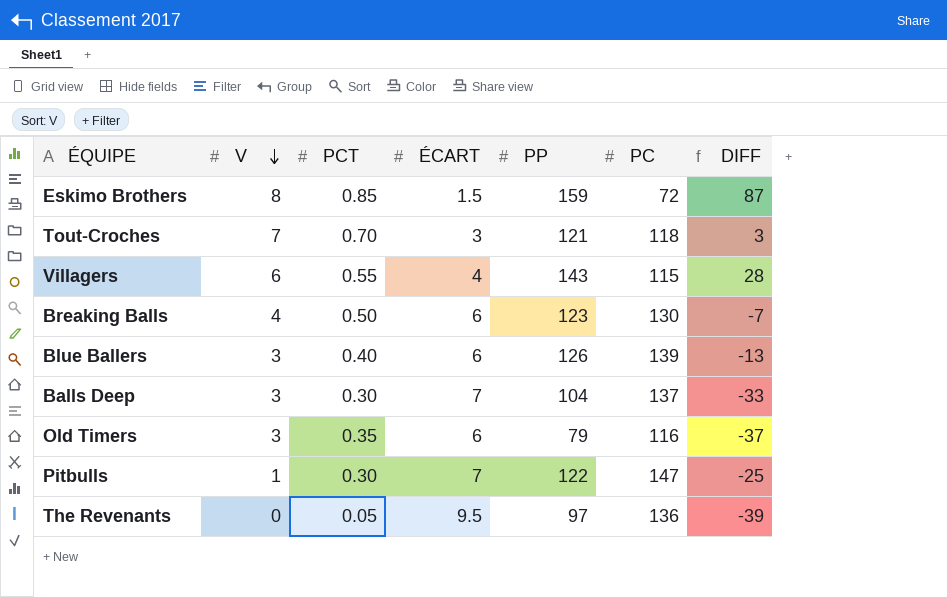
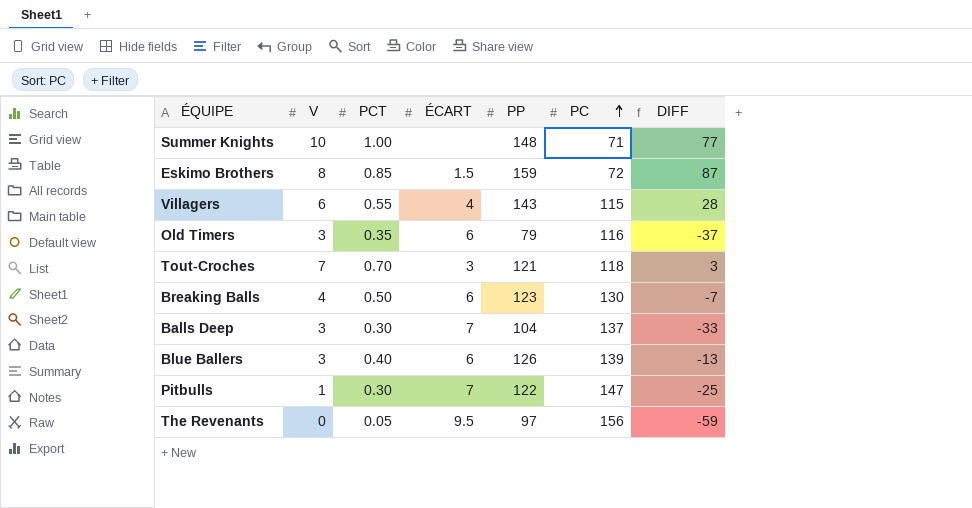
row order: V descending -> PC ascending
row Summer Knights: none -> 10 | 1.00 | none | 148 | 71 | 77
The Revenants | PC: 136 -> 156
The Revenants | DIFF: -39 -> -59

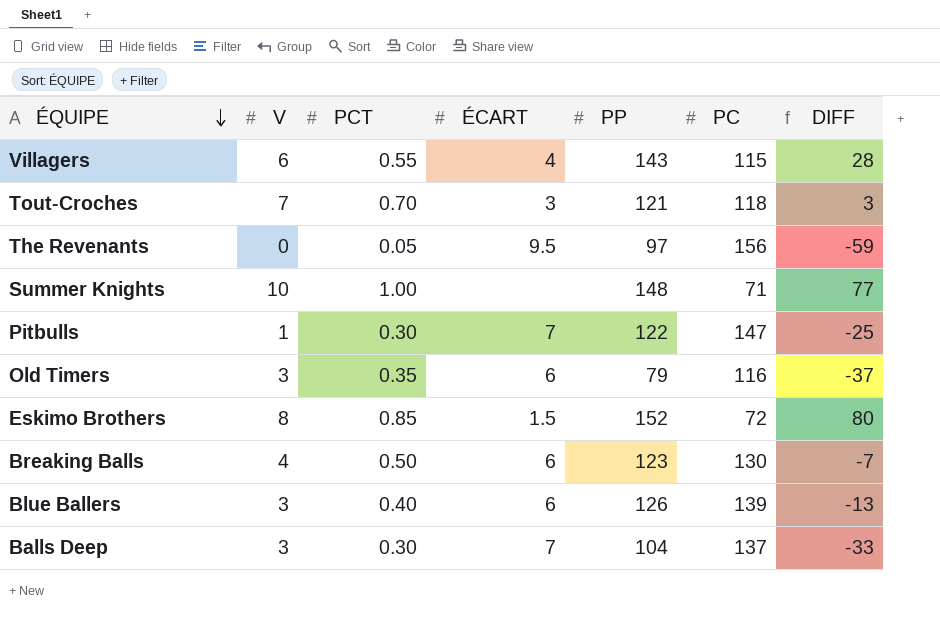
row order: PC ascending -> ÉQUIPE descending
Eskimo Brothers | PP: 159 -> 152
Eskimo Brothers | DIFF: 87 -> 80

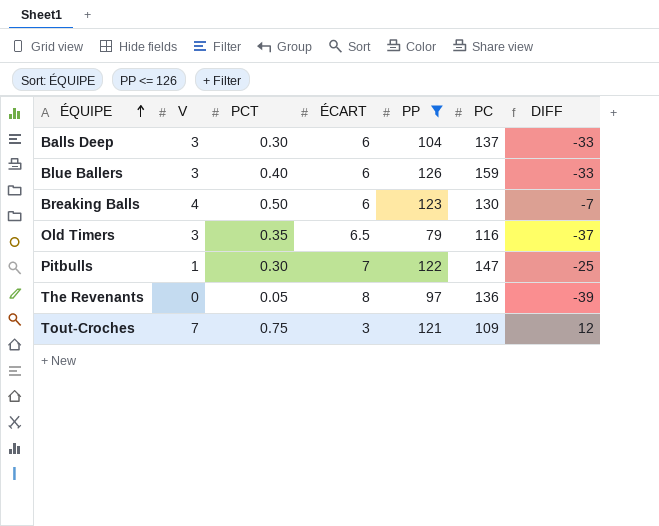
filter: none -> PP <= 126
row order: ÉQUIPE descending -> ÉQUIPE ascending
Balls Deep | ÉCART: 7 -> 6
Blue Ballers | PC: 139 -> 159
Blue Ballers | DIFF: -13 -> -33
Old Timers | ÉCART: 6 -> 6.5
The Revenants | ÉCART: 9.5 -> 8
The Revenants | PC: 156 -> 136
The Revenants | DIFF: -59 -> -39
Tout-Croches | PCT: 0.70 -> 0.75
Tout-Croches | PC: 118 -> 109
Tout-Croches | DIFF: 3 -> 12

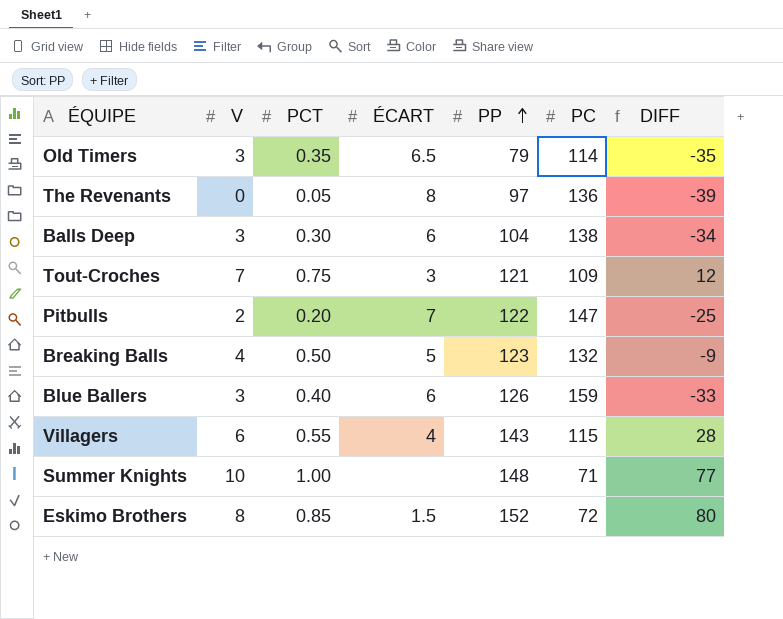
filter: PP <= 126 -> none
row order: ÉQUIPE ascending -> PP ascending
Old Timers | PC: 116 -> 114
Old Timers | DIFF: -37 -> -35
Balls Deep | PC: 137 -> 138
Balls Deep | DIFF: -33 -> -34
Pitbulls | V: 1 -> 2
Pitbulls | PCT: 0.30 -> 0.20
Breaking Balls | ÉCART: 6 -> 5
Breaking Balls | PC: 130 -> 132
Breaking Balls | DIFF: -7 -> -9

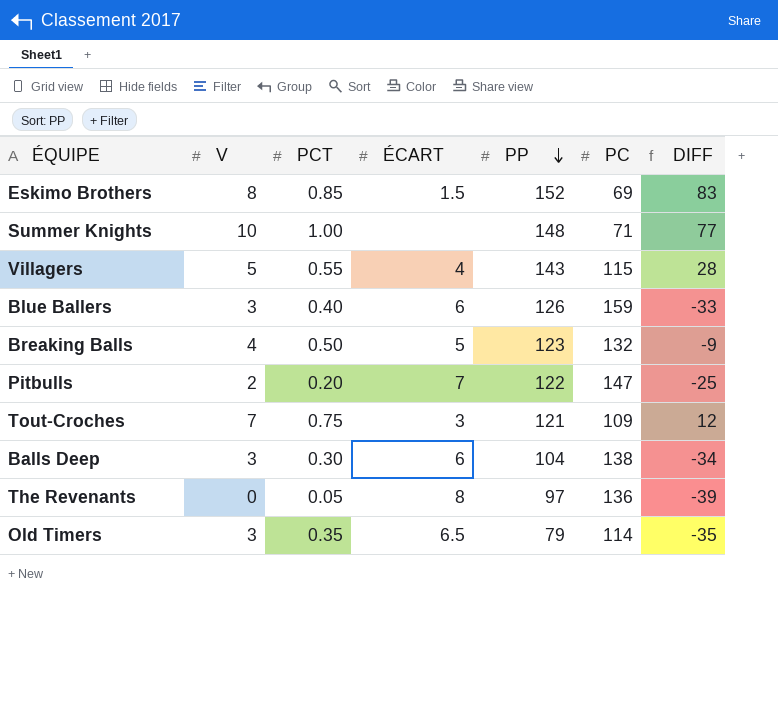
row order: PP ascending -> PP descending
Eskimo Brothers | PC: 72 -> 69
Eskimo Brothers | DIFF: 80 -> 83
Villagers | V: 6 -> 5

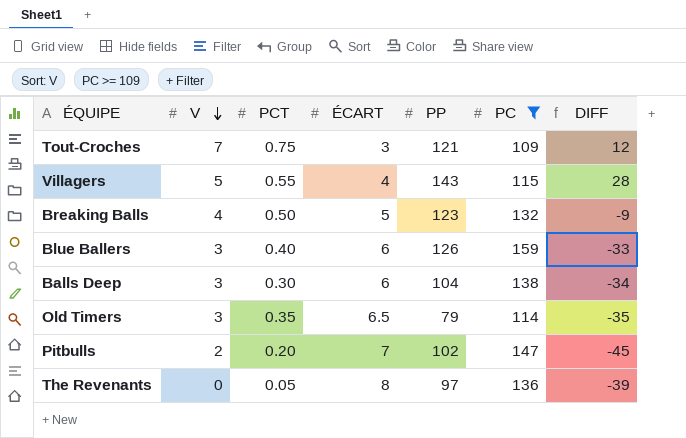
filter: none -> PC >= 109
row order: PP descending -> V descending
Pitbulls | PP: 122 -> 102
Pitbulls | DIFF: -25 -> -45

